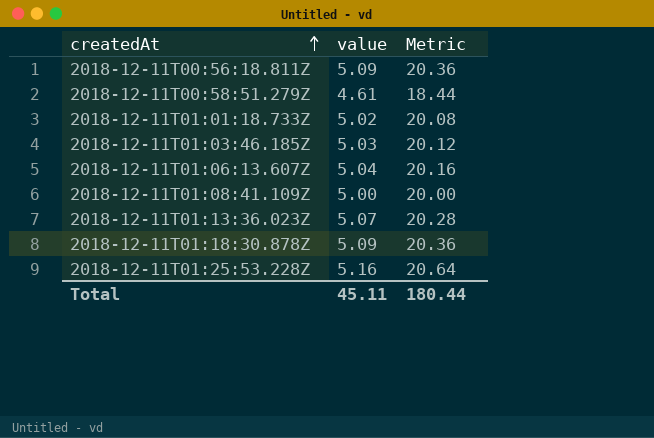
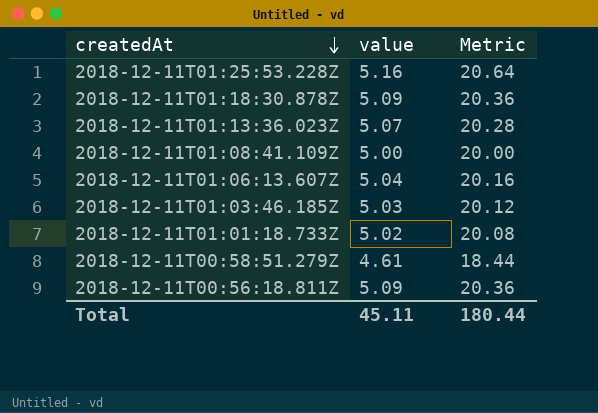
row order: createdAt ascending -> createdAt descending

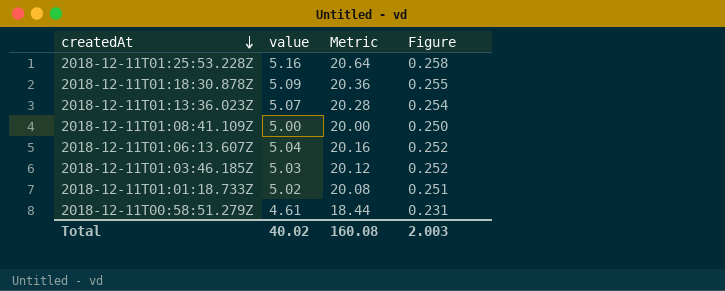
column Figure | formula: none -> [value] * 0.05
row 2018-12-11T00:56:18.811Z: 5.09 | 20.36 -> none
Total | value: 45.11 -> 40.02
Total | Metric: 180.44 -> 160.08

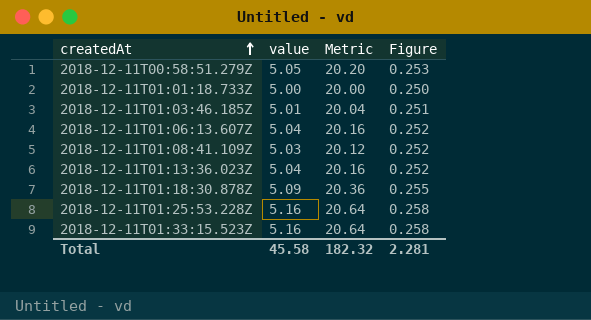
row order: createdAt descending -> createdAt ascending
2018-12-11T00:58:51.279Z | value: 4.61 -> 5.05
2018-12-11T00:58:51.279Z | Metric: 18.44 -> 20.20
2018-12-11T00:58:51.279Z | Figure: 0.231 -> 0.253
2018-12-11T01:01:18.733Z | value: 5.02 -> 5.00
2018-12-11T01:01:18.733Z | Metric: 20.08 -> 20.00
2018-12-11T01:01:18.733Z | Figure: 0.251 -> 0.250
2018-12-11T01:03:46.185Z | value: 5.03 -> 5.01
2018-12-11T01:03:46.185Z | Metric: 20.12 -> 20.04
2018-12-11T01:03:46.185Z | Figure: 0.252 -> 0.251
2018-12-11T01:08:41.109Z | value: 5.00 -> 5.03
2018-12-11T01:08:41.109Z | Metric: 20.00 -> 20.12
2018-12-11T01:08:41.109Z | Figure: 0.250 -> 0.252
2018-12-11T01:13:36.023Z | value: 5.07 -> 5.04
2018-12-11T01:13:36.023Z | Metric: 20.28 -> 20.16
2018-12-11T01:13:36.023Z | Figure: 0.254 -> 0.252
row 2018-12-11T01:33:15.523Z: none -> 5.16 | 20.64 | 0.258
Total | value: 40.02 -> 45.58
Total | Metric: 160.08 -> 182.32
Total | Figure: 2.003 -> 2.281

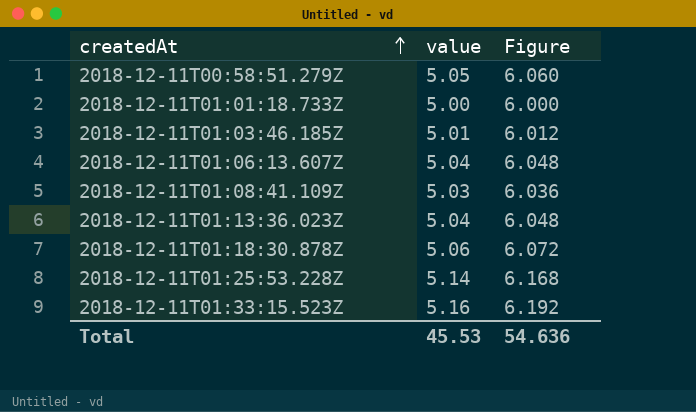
column Metric | formula: [value] * 4 -> none
column Figure | formula: [value] * 0.05 -> [value] * 1.2
2018-12-11T01:18:30.878Z | value: 5.09 -> 5.06
2018-12-11T01:25:53.228Z | value: 5.16 -> 5.14
Total | value: 45.58 -> 45.53
Total | Figure: 2.281 -> 54.636

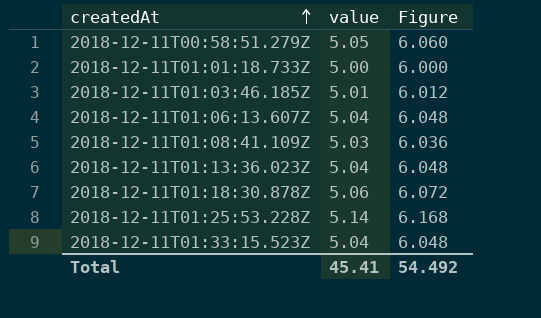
2018-12-11T01:33:15.523Z | value: 5.16 -> 5.04
2018-12-11T01:33:15.523Z | Figure: 6.192 -> 6.048
Total | value: 45.53 -> 45.41
Total | Figure: 54.636 -> 54.492

